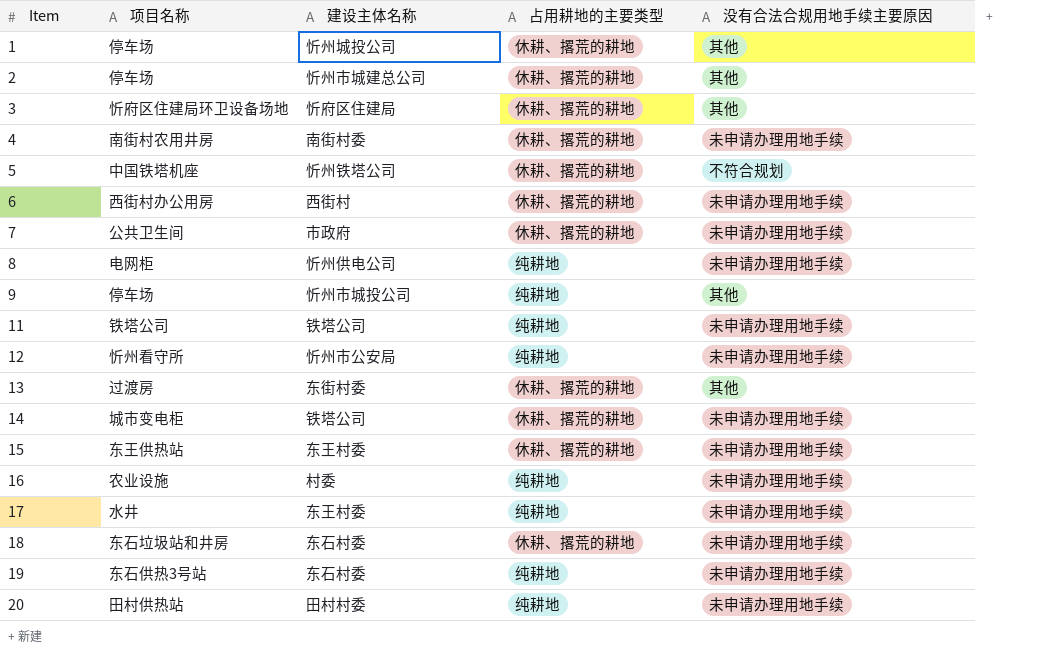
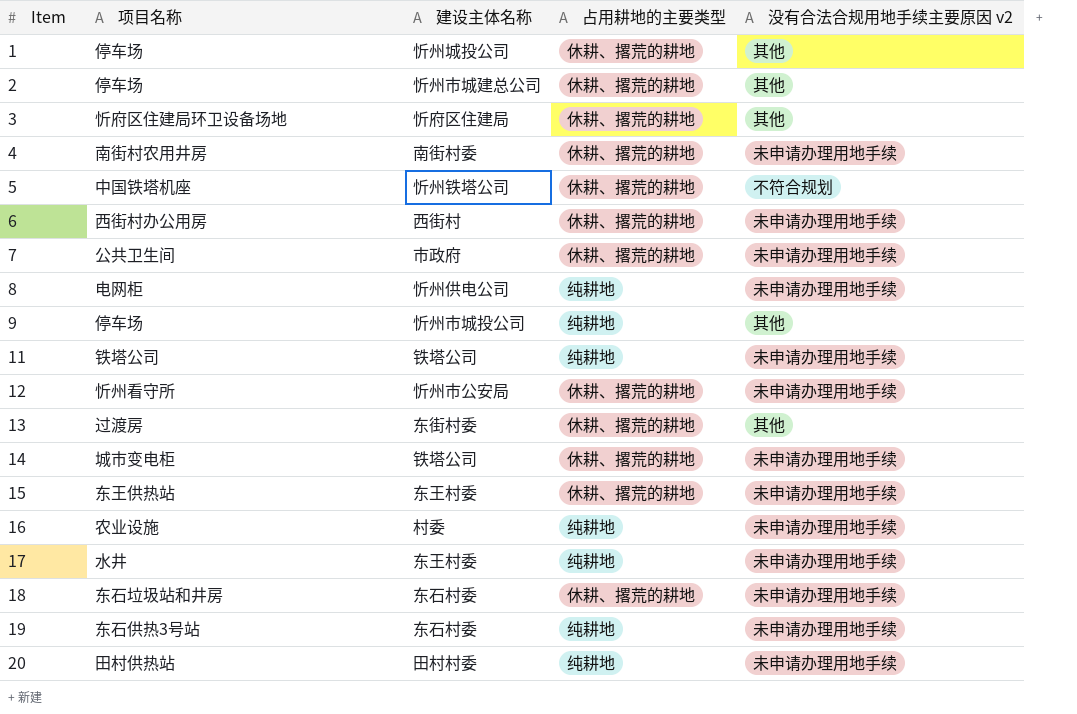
column name: 没有合法合规用地手续主要原因 -> 没有合法合规用地手续主要原因 v2
12 | 占用耕地的主要类型: 纯耕地 -> 休耕、撂荒的耕地

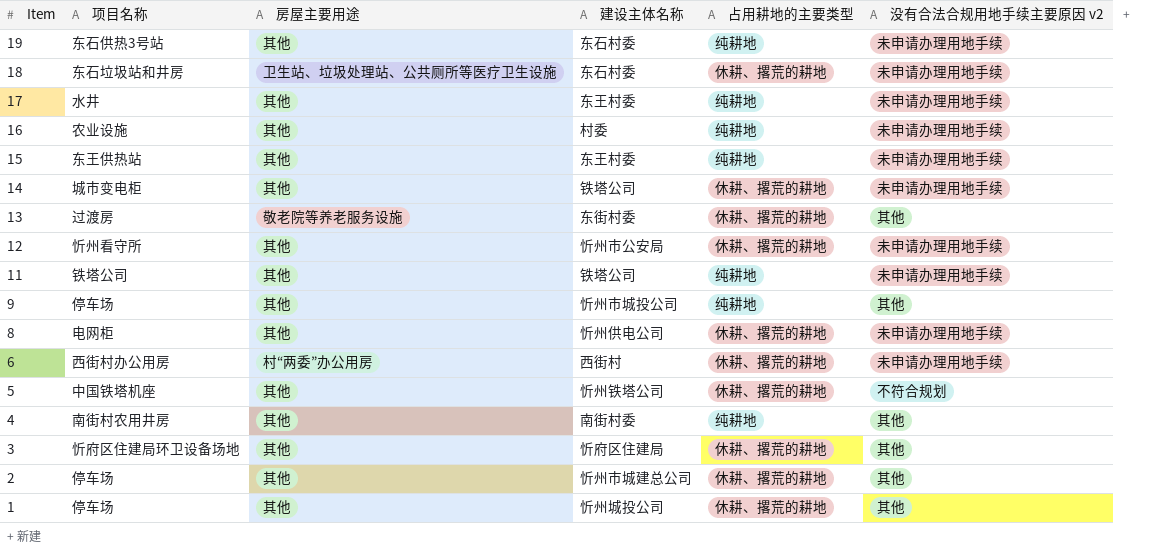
row order: Item ascending -> Item descending
column 房屋主要用途 | position: none -> 3
row 7: 公共卫生间 | 市政府 | 休耕、撂荒的耕地 | 未申请办理用地手续 -> none
row 20: 田村供热站 | 田村村委 | 纯耕地 | 未申请办理用地手续 -> none
15 | 占用耕地的主要类型: 休耕、撂荒的耕地 -> 纯耕地
8 | 占用耕地的主要类型: 纯耕地 -> 休耕、撂荒的耕地
4 | 占用耕地的主要类型: 休耕、撂荒的耕地 -> 纯耕地
4 | 没有合法合规用地手续主要原因 v2: 未申请办理用地手续 -> 其他

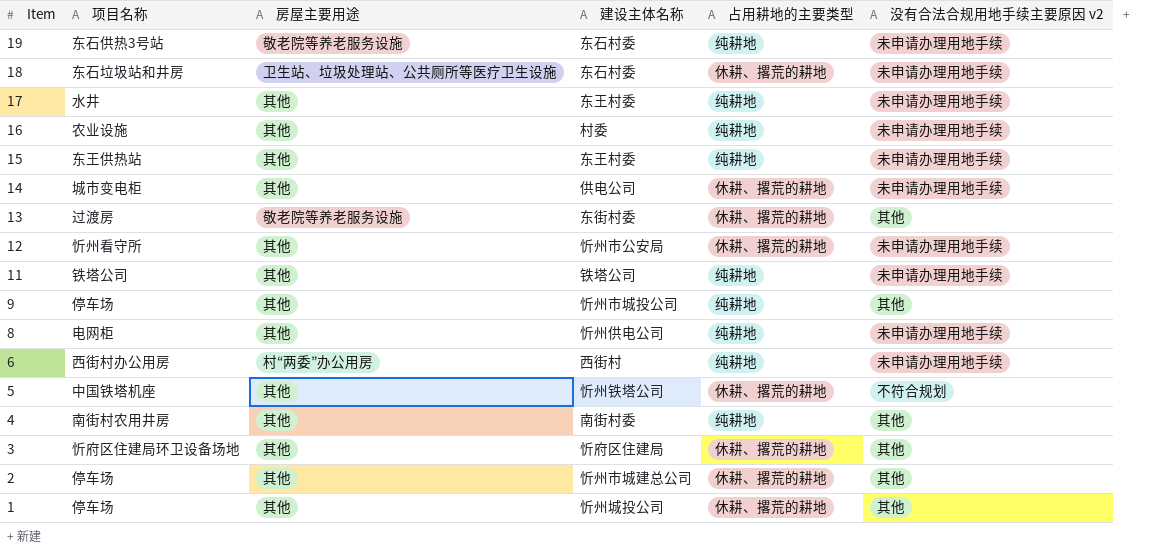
19 | 房屋主要用途: 其他 -> 敬老院等养老服务设施
14 | 建设主体名称: 铁塔公司 -> 供电公司
8 | 占用耕地的主要类型: 休耕、撂荒的耕地 -> 纯耕地
6 | 占用耕地的主要类型: 休耕、撂荒的耕地 -> 纯耕地

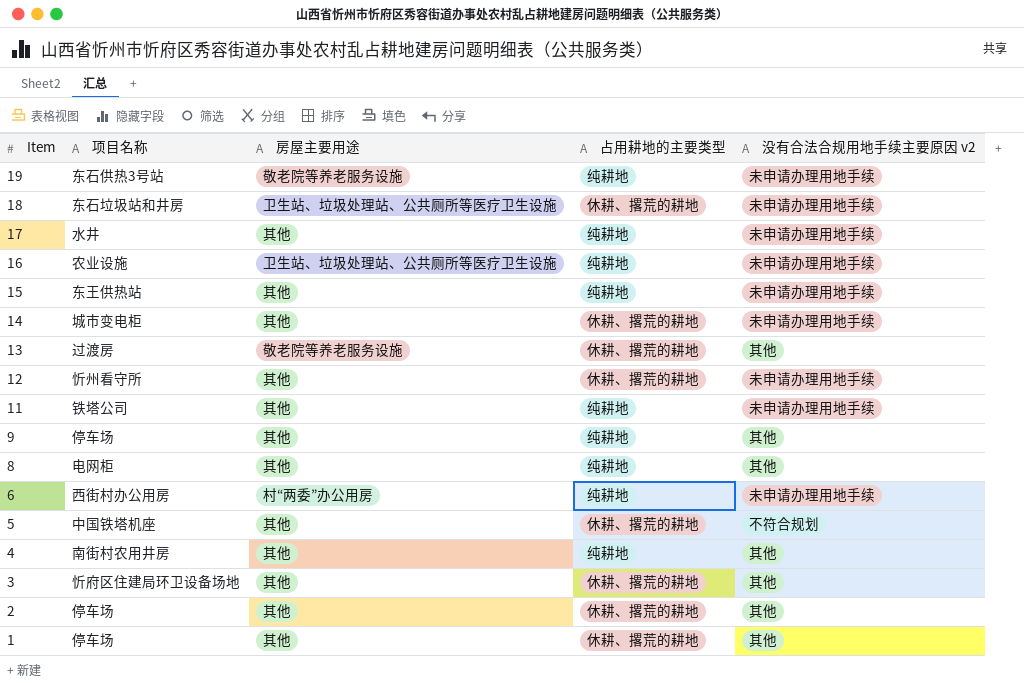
column 建设主体名称 | position: 4 -> none
16 | 房屋主要用途: 其他 -> 卫生站、垃圾处理站、公共厕所等医疗卫生设施
8 | 没有合法合规用地手续主要原因 v2: 未申请办理用地手续 -> 其他

